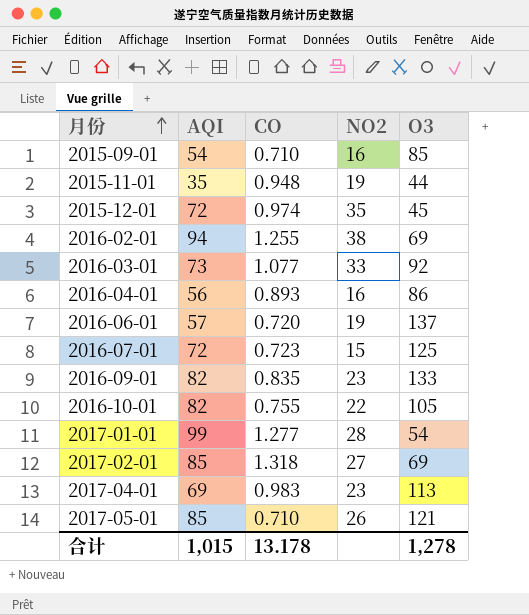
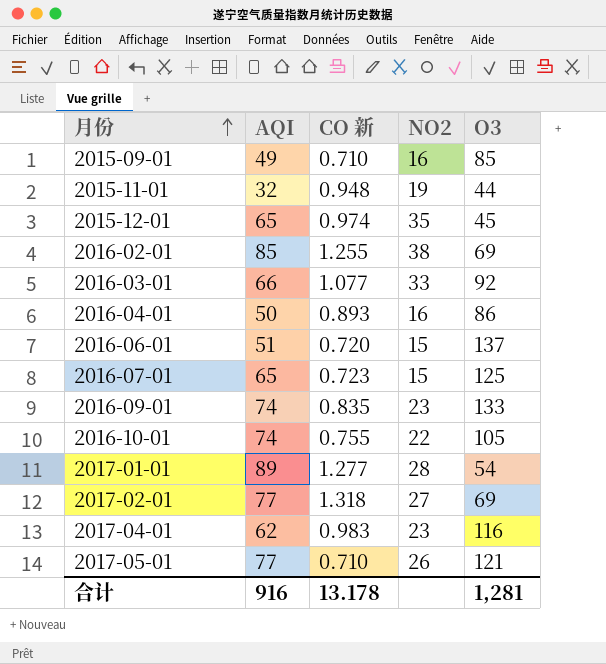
column name: CO -> CO 新
2015-09-01 | AQI: 54 -> 49
2015-11-01 | AQI: 35 -> 32
2015-12-01 | AQI: 72 -> 65
2016-02-01 | AQI: 94 -> 85
2016-03-01 | AQI: 73 -> 66
2016-04-01 | AQI: 56 -> 50
2016-06-01 | AQI: 57 -> 51
2016-06-01 | NO2: 19 -> 15
2016-07-01 | AQI: 72 -> 65
2016-09-01 | AQI: 82 -> 74
2016-10-01 | AQI: 82 -> 74
2017-01-01 | AQI: 99 -> 89
2017-02-01 | AQI: 85 -> 77
2017-04-01 | AQI: 69 -> 62
2017-04-01 | O3: 113 -> 116
2017-05-01 | AQI: 85 -> 77
合计 | AQI: 1,015 -> 916
合计 | O3: 1,278 -> 1,281

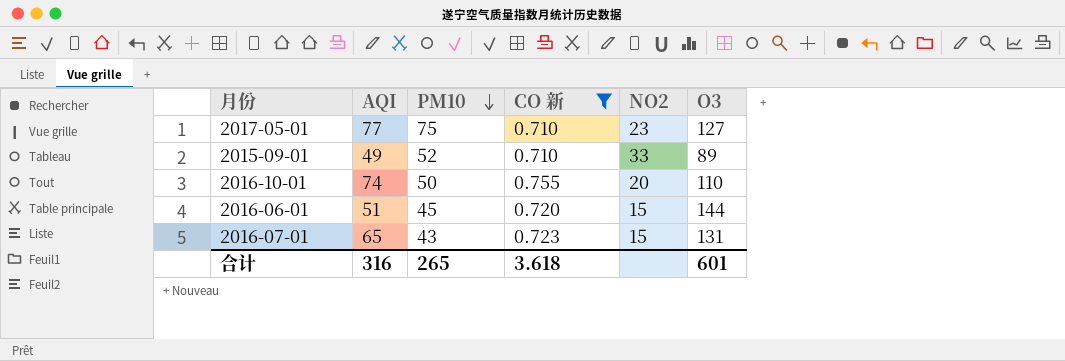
filter: none -> CO 新 <= 0.755
row order: 月份 ascending -> PM10 descending
column PM10 | position: none -> 3
2017-05-01 | NO2: 26 -> 23
2017-05-01 | O3: 121 -> 127
2015-09-01 | NO2: 16 -> 33
2015-09-01 | O3: 85 -> 89
2016-10-01 | NO2: 22 -> 20
2016-10-01 | O3: 105 -> 110
2016-06-01 | O3: 137 -> 144
2016-07-01 | O3: 125 -> 131
合计 | AQI: 916 -> 316
合计 | CO 新: 13.178 -> 3.618
合计 | O3: 1,281 -> 601

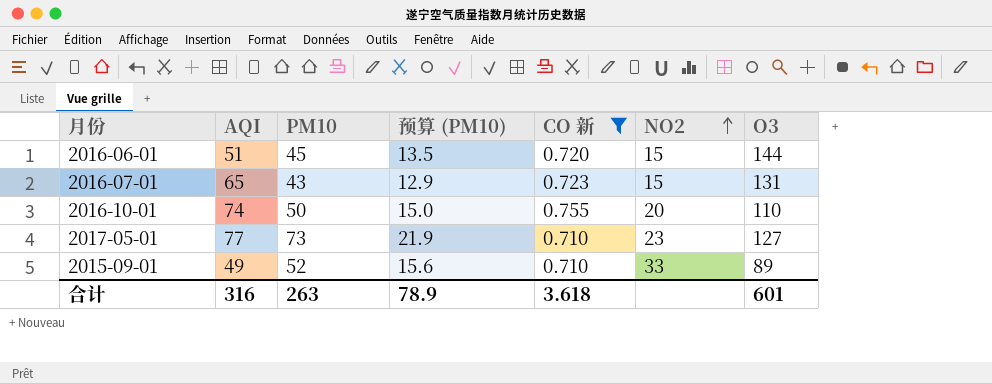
row order: PM10 descending -> NO2 ascending
column 预算 (PM10) | formula: none -> [PM10] * 0.3
2017-05-01 | PM10: 75 -> 73
合计 | PM10: 265 -> 263

